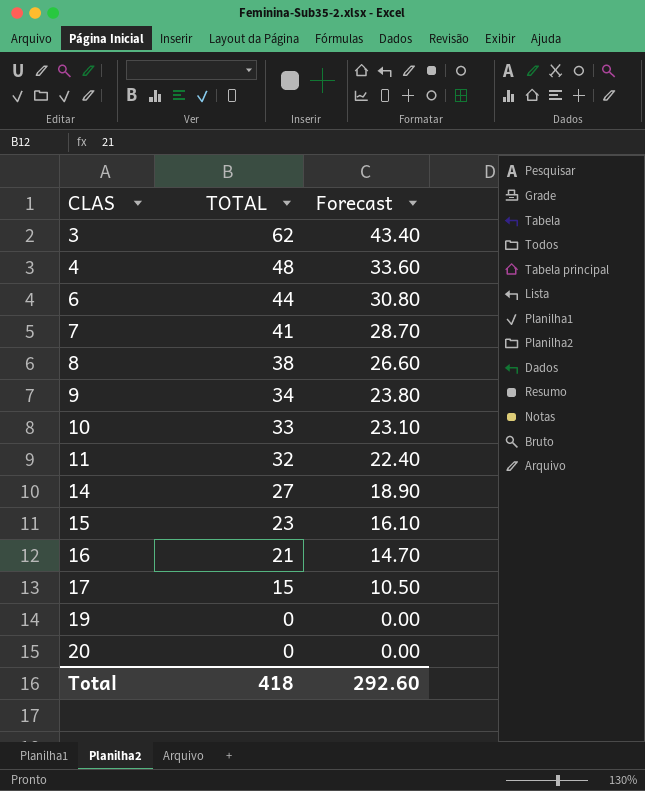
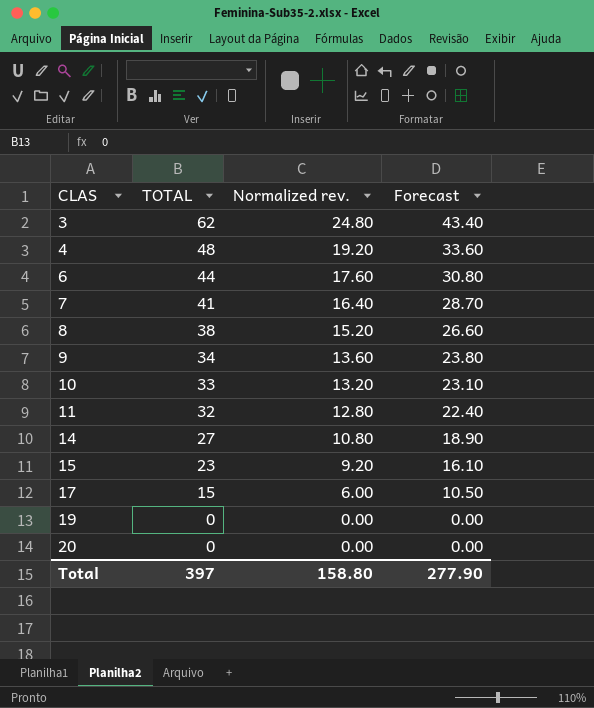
column Normalized rev. | formula: none -> [TOTAL] * 0.4
row 16: 21 | 14.70 -> none
Total | TOTAL: 418 -> 397
Total | Forecast: 292.60 -> 277.90

